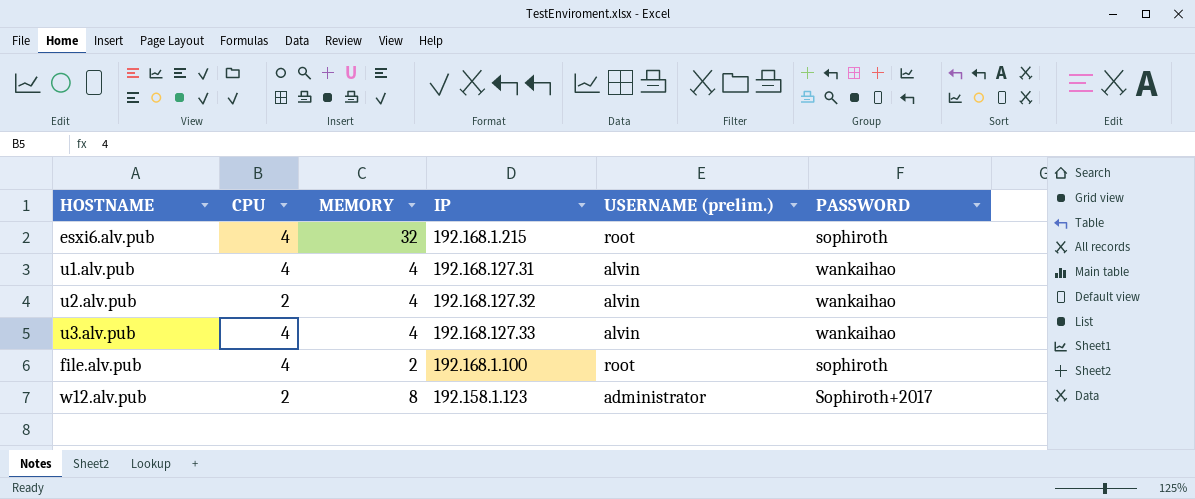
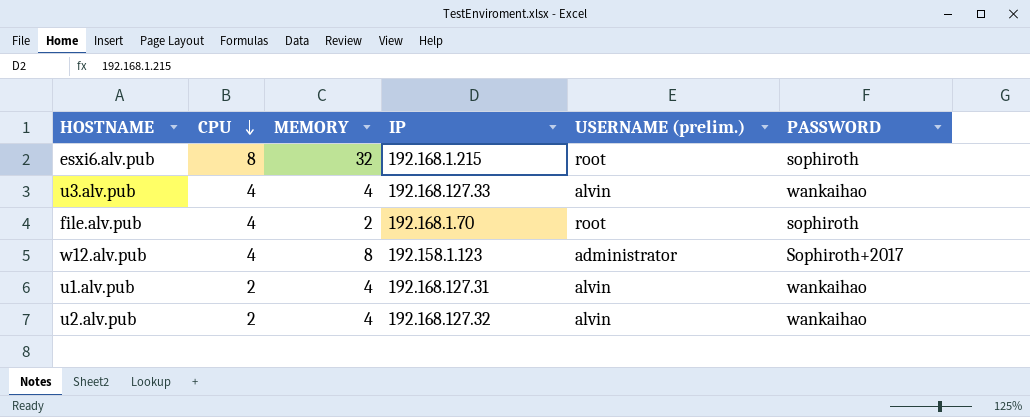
row order: none -> CPU descending
esxi6.alv.pub | CPU: 4 -> 8
file.alv.pub | IP: 192.168.1.100 -> 192.168.1.70
w12.alv.pub | CPU: 2 -> 4
u1.alv.pub | CPU: 4 -> 2

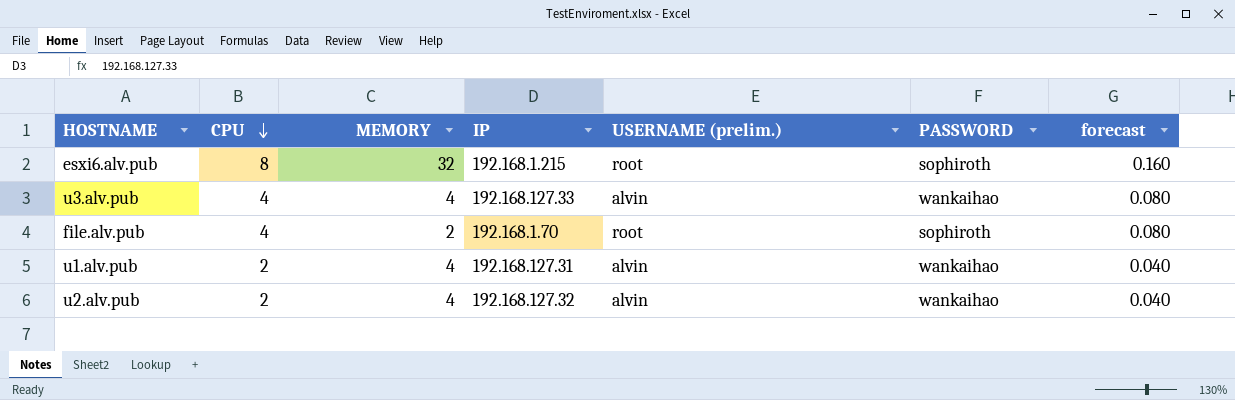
column forecast | formula: none -> [CPU] * 0.02
row w12.alv.pub: 4 | 8 | 192.158.1.123 | administrator | Sophiroth+2017 -> none

